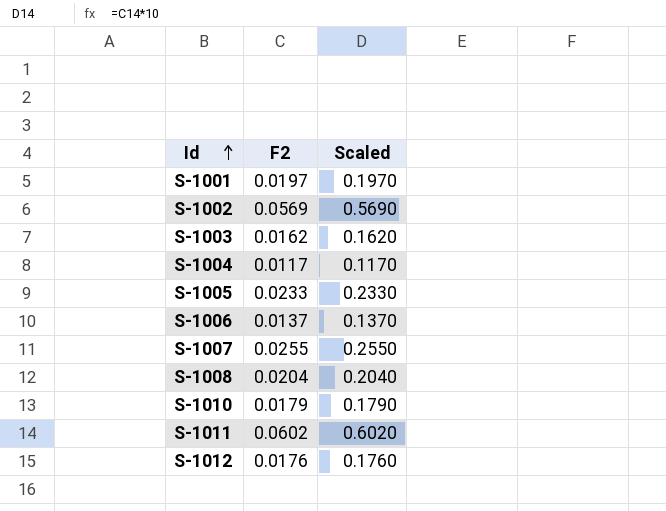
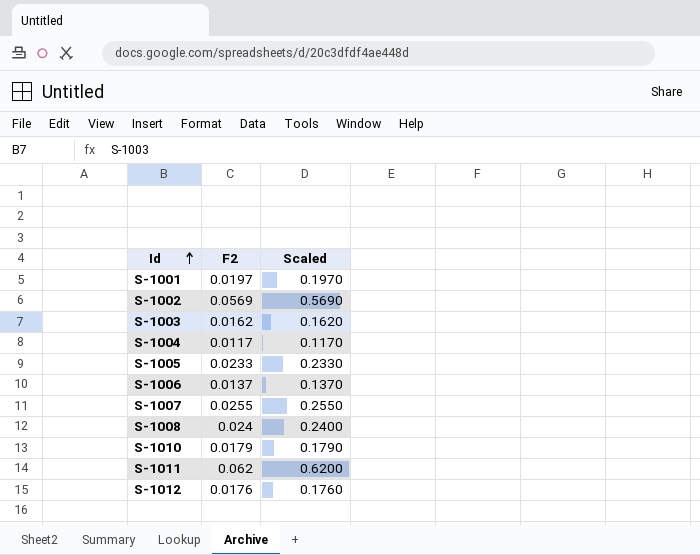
S-1008 | F2: 0.0204 -> 0.024
S-1008 | Scaled: 0.2040 -> 0.2400
S-1011 | F2: 0.0602 -> 0.062
S-1011 | Scaled: 0.6020 -> 0.6200

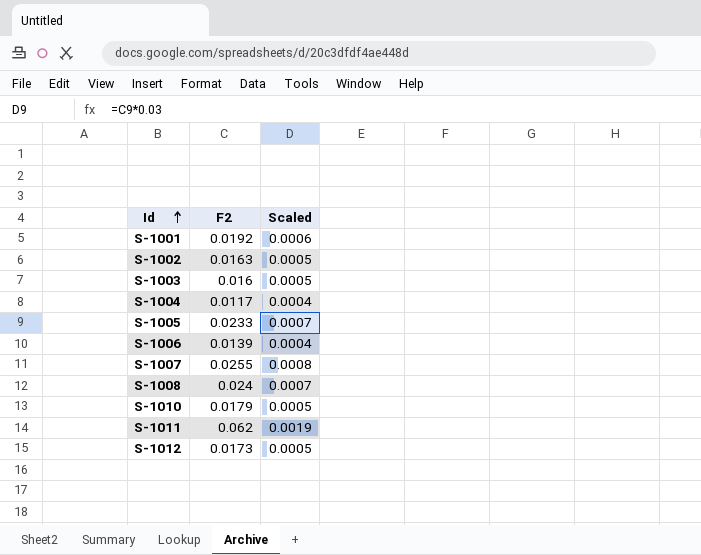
column Scaled | formula: [F2] * 10 -> [F2] * 0.03
S-1001 | F2: 0.0197 -> 0.0192
S-1002 | F2: 0.0569 -> 0.0163
S-1003 | F2: 0.0162 -> 0.016
S-1006 | F2: 0.0137 -> 0.0139
S-1012 | F2: 0.0176 -> 0.0173

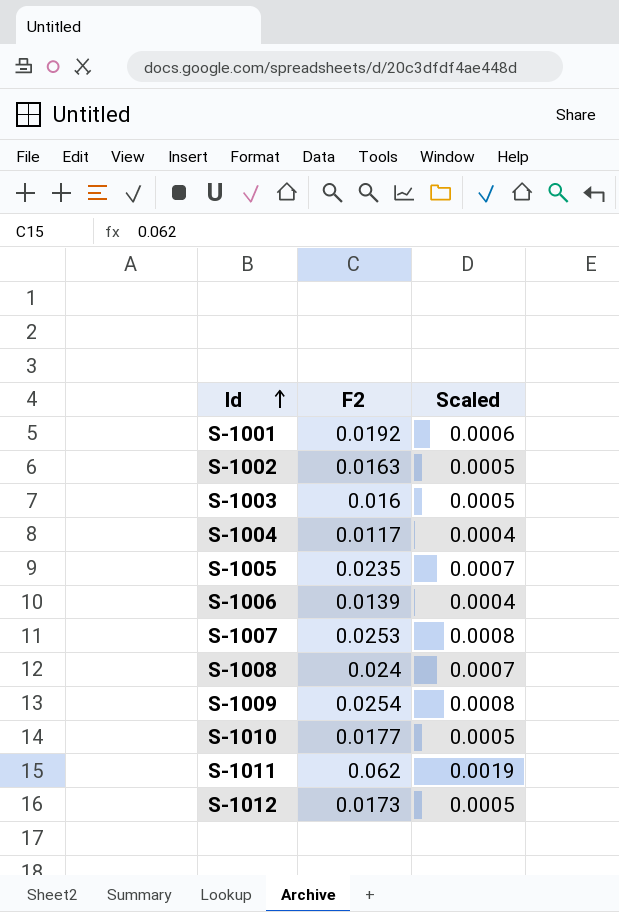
S-1005 | F2: 0.0233 -> 0.0235
S-1007 | F2: 0.0255 -> 0.0253
row S-1009: none -> 0.0254 | 0.0008
S-1010 | F2: 0.0179 -> 0.0177

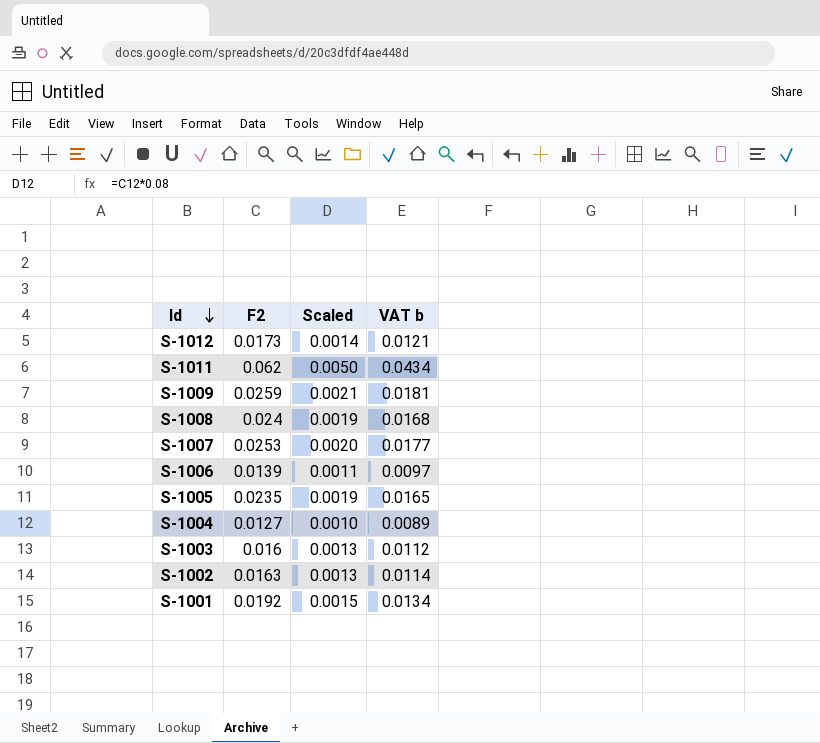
row order: Id ascending -> Id descending
column Scaled | formula: [F2] * 0.03 -> [F2] * 0.08
column VAT b | formula: none -> [F2] * 0.7
row S-1010: 0.0177 | 0.0005 -> none
S-1009 | F2: 0.0254 -> 0.0259
S-1004 | F2: 0.0117 -> 0.0127

